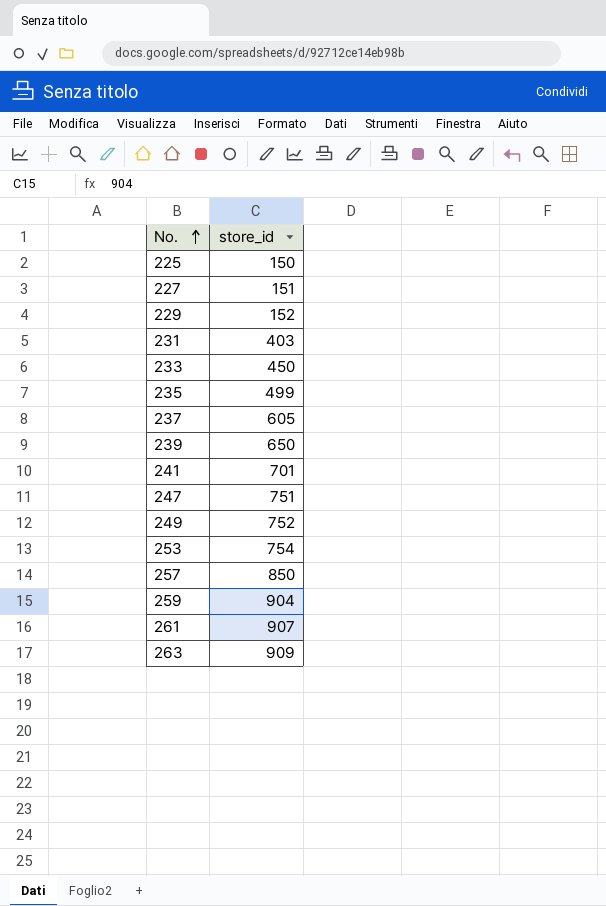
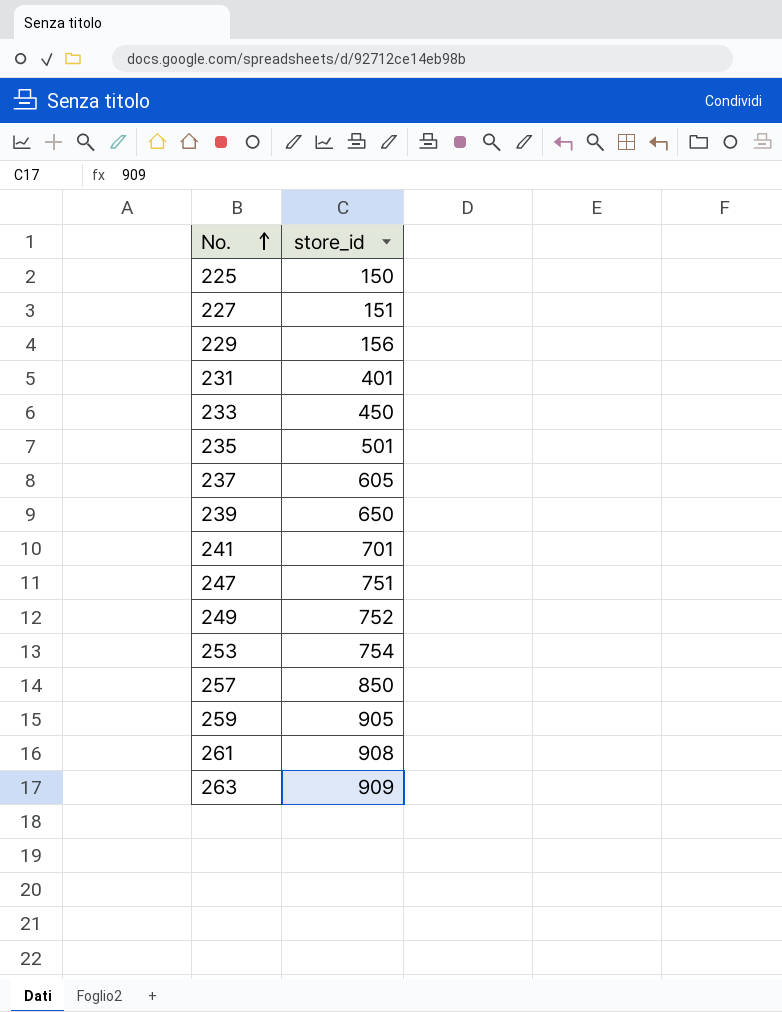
229 | store_id: 152 -> 156
231 | store_id: 403 -> 401
235 | store_id: 499 -> 501
259 | store_id: 904 -> 905
261 | store_id: 907 -> 908

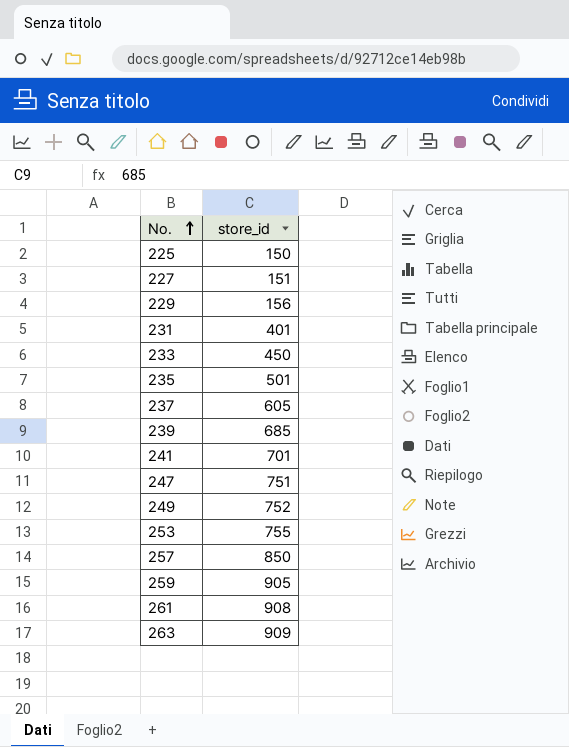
239 | store_id: 650 -> 685
253 | store_id: 754 -> 755

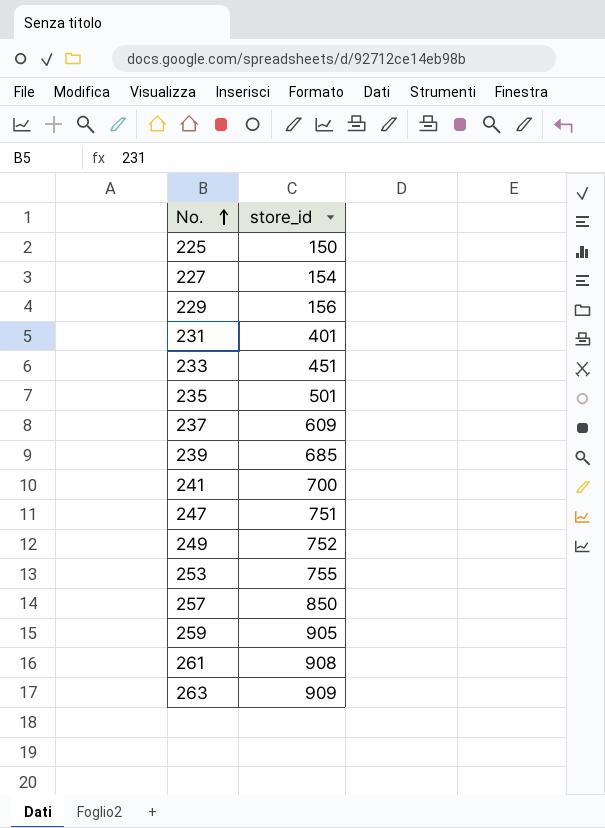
227 | store_id: 151 -> 154
233 | store_id: 450 -> 451
237 | store_id: 605 -> 609
241 | store_id: 701 -> 700

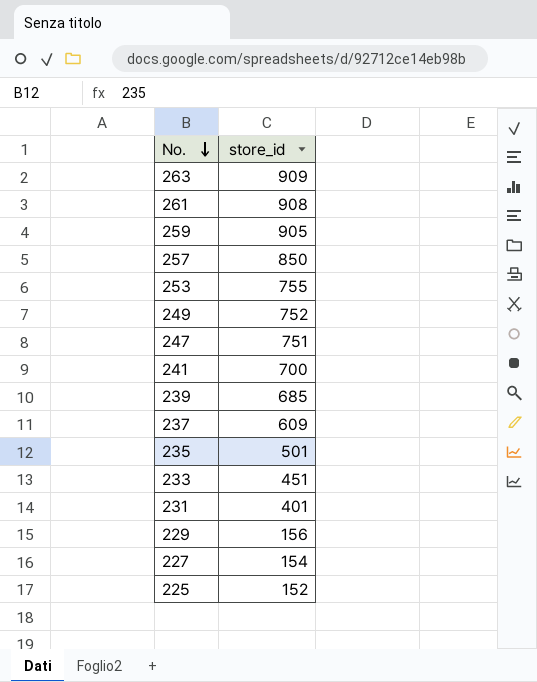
row order: No. ascending -> No. descending
225 | store_id: 150 -> 152

